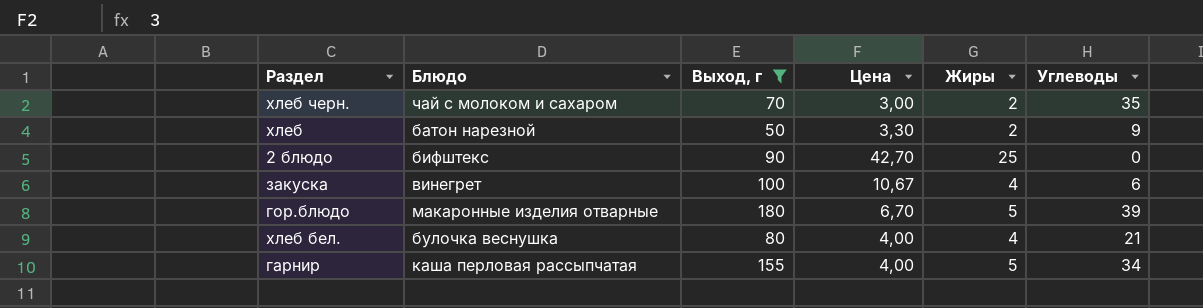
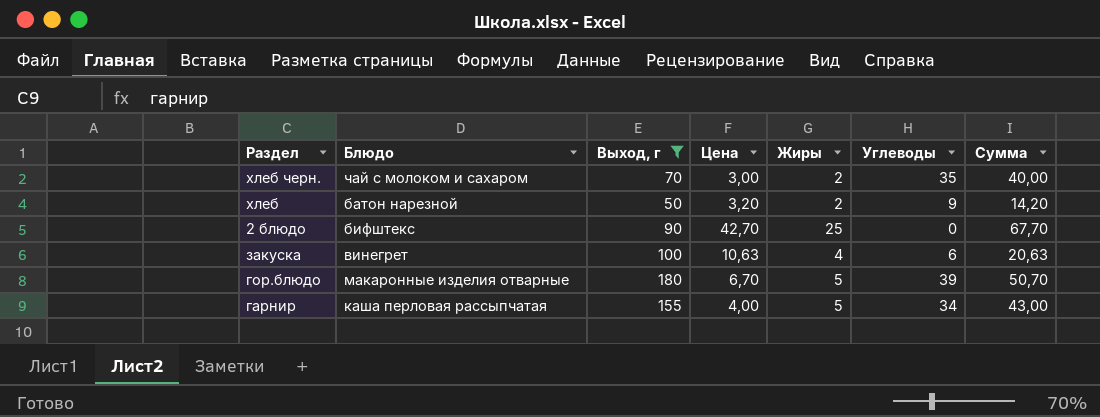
column Сумма | formula: none -> [Цена] + [Жиры] + [Углеводы]
row хлеб бел.: булочка веснушка | 80 | 4,00 | 4 | 21 -> none
хлеб | Цена: 3,30 -> 3,20
закуска | Цена: 10,67 -> 10,63

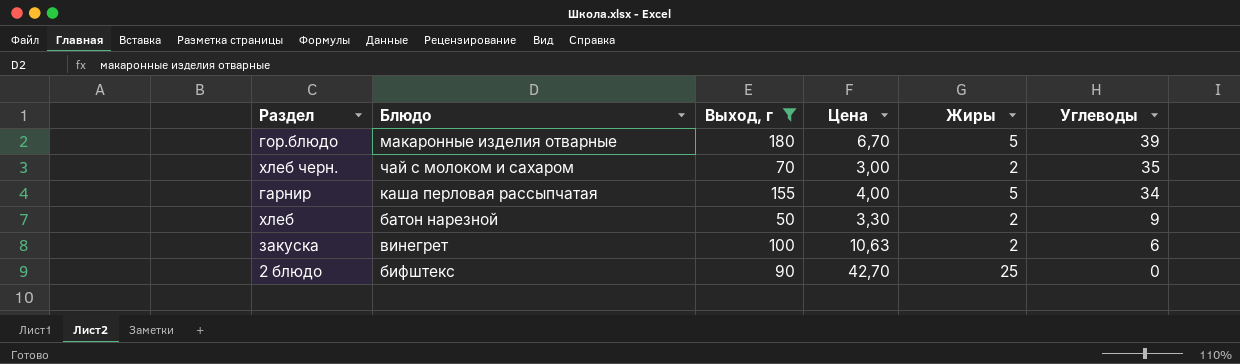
row order: none -> Углеводы descending
column Сумма | formula: [Цена] + [Жиры] + [Углеводы] -> none
хлеб | Цена: 3,20 -> 3,30
закуска | Жиры: 4 -> 2

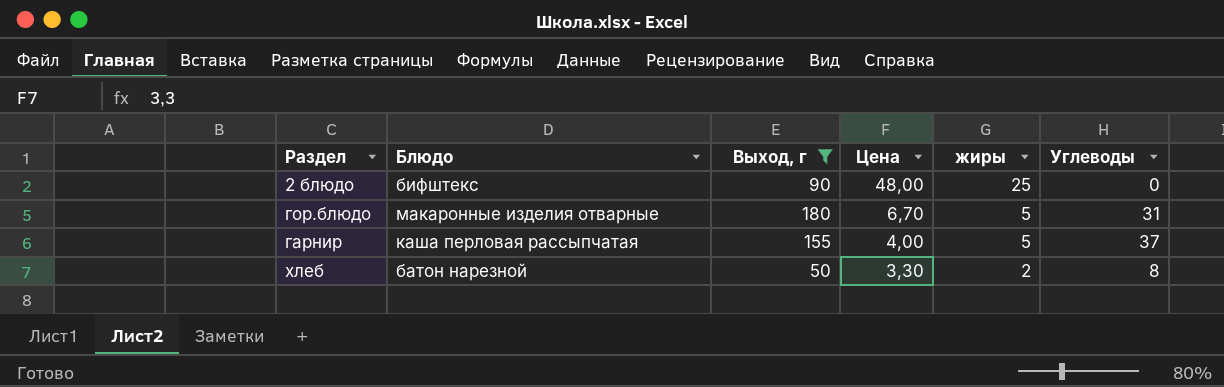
row order: Углеводы descending -> Цена descending
column name: Жиры -> жиры
row хлеб черн.: чай с молоком и сахаром | 70 | 3,00 | 2 | 35 -> none
row закуска: винегрет | 100 | 10,63 | 2 | 6 -> none
2 блюдо | Цена: 42,70 -> 48,00
гор.блюдо | Углеводы: 39 -> 31
гарнир | Углеводы: 34 -> 37
хлеб | Углеводы: 9 -> 8

